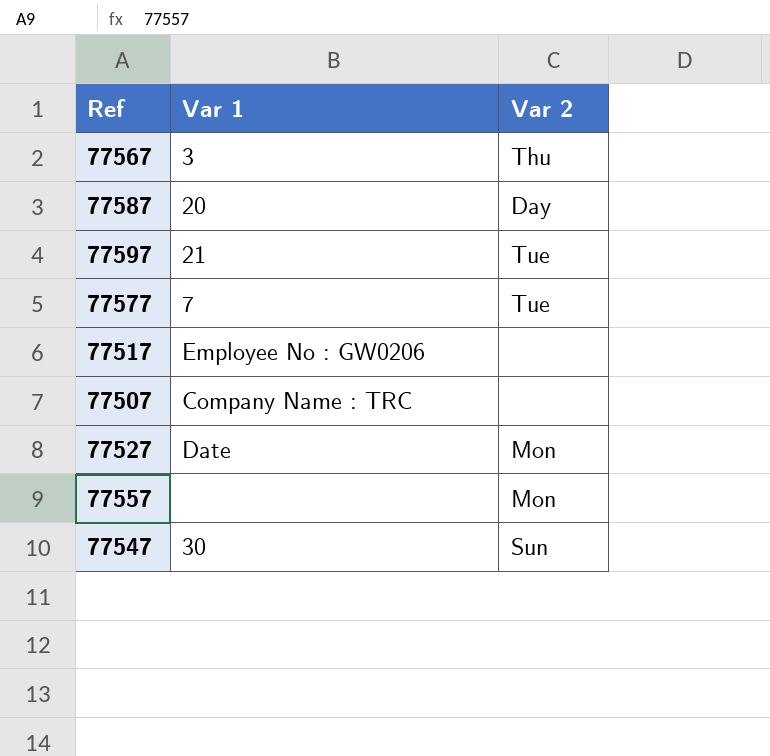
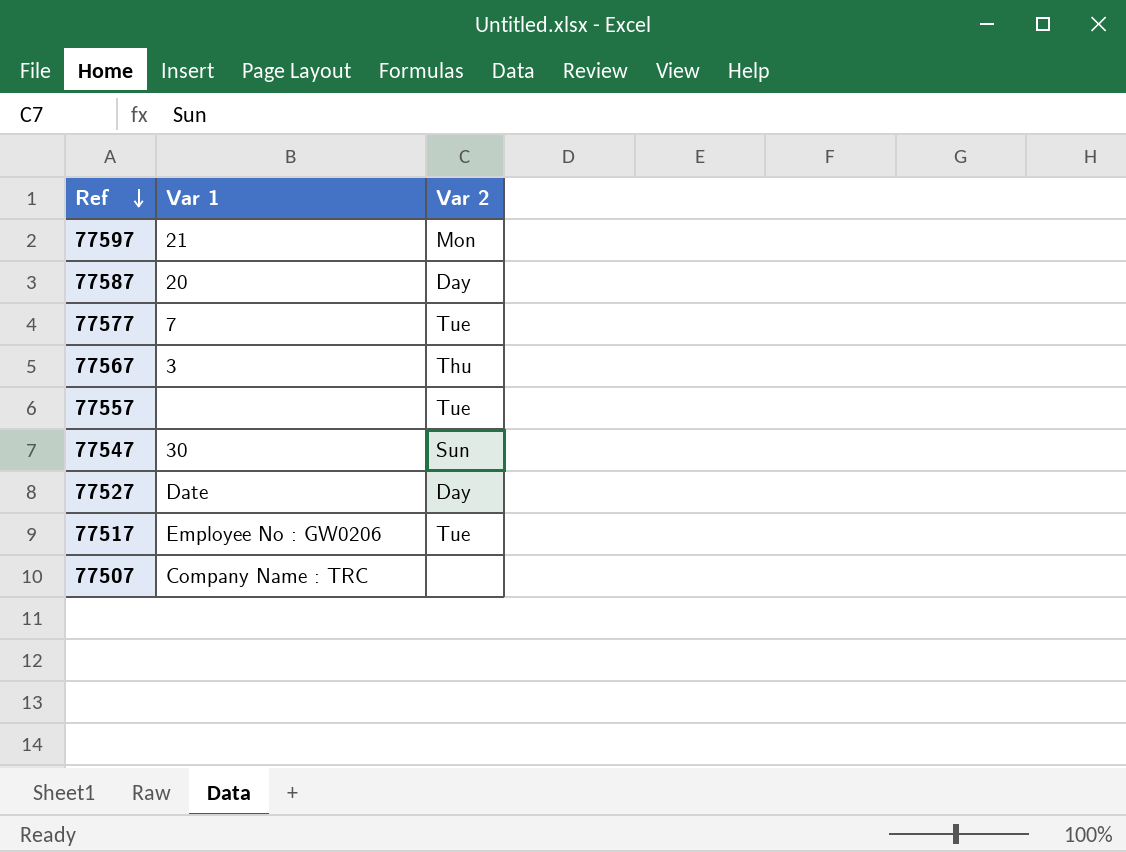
row order: none -> Ref descending
77597 | Var 2: Tue -> Mon
77557 | Var 2: Mon -> Tue
77527 | Var 2: Mon -> Day
77517 | Var 2: none -> Tue

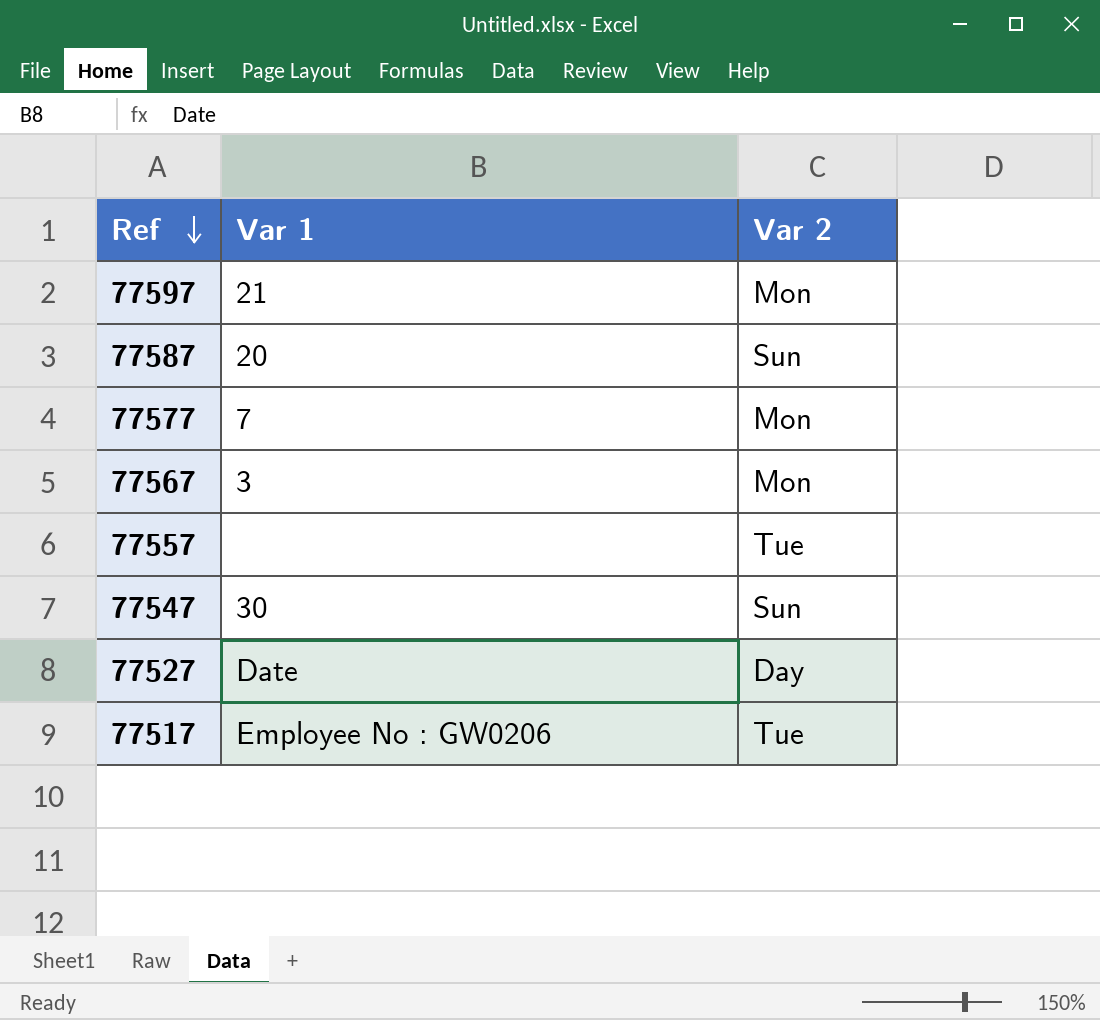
row 77507: Company Name : TRC | none -> none
77587 | Var 2: Day -> Sun
77577 | Var 2: Tue -> Mon
77567 | Var 2: Thu -> Mon

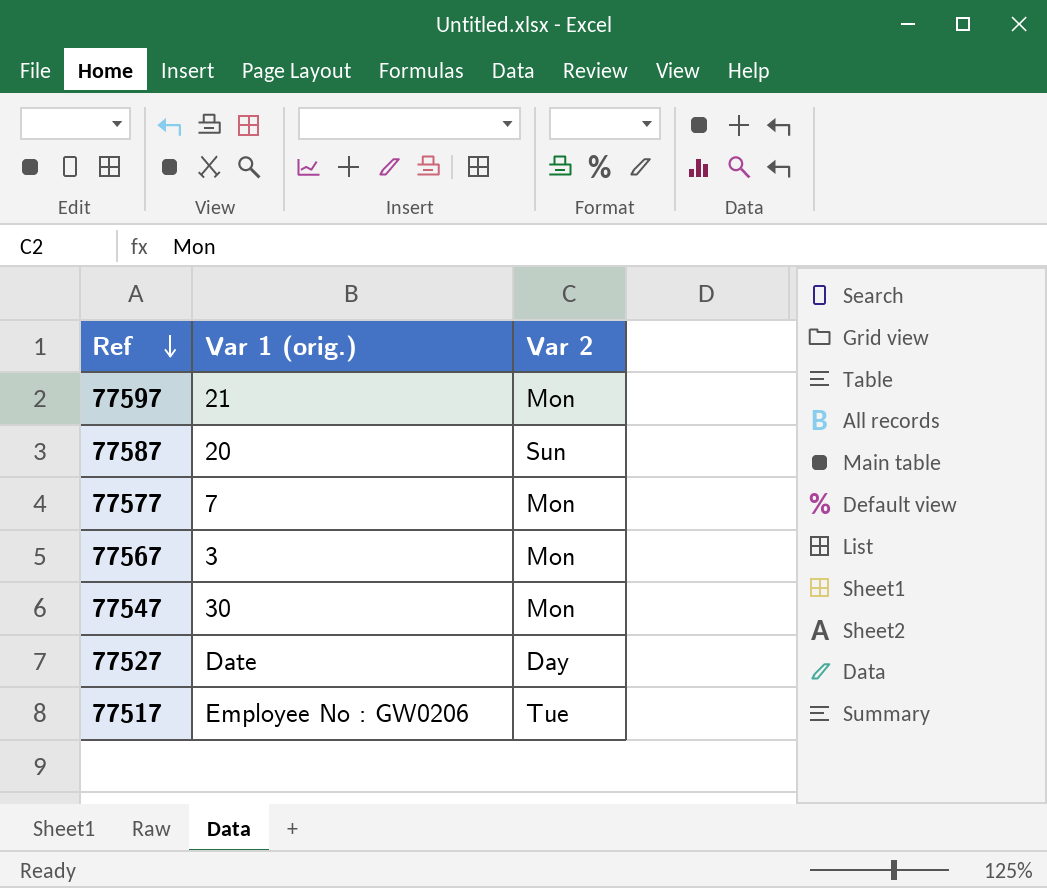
column name: Var 1 -> Var 1 (orig.)
row 77557: none | Tue -> none
77547 | Var 2: Sun -> Mon

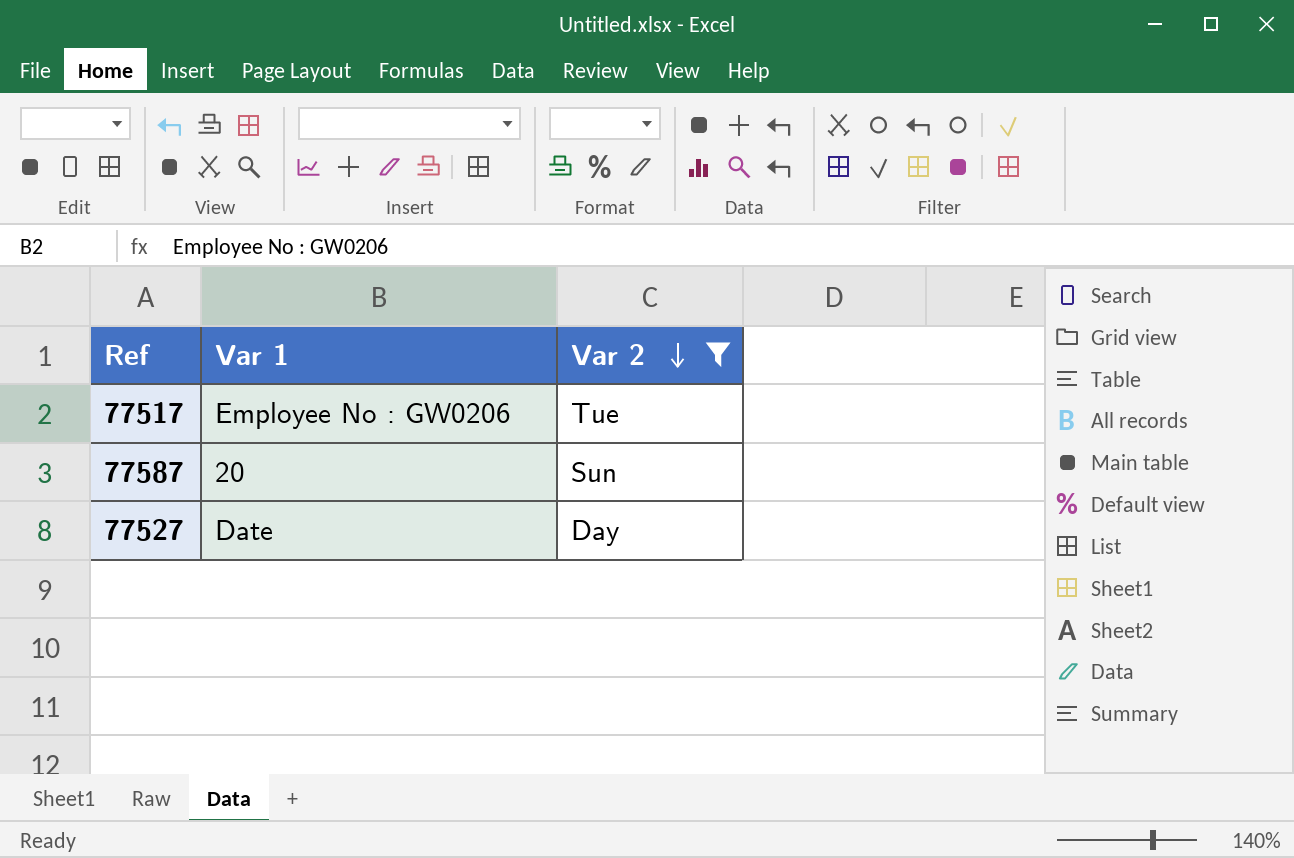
filter: none -> Var 2 != Mon
row order: Ref descending -> Var 2 descending
column name: Var 1 (orig.) -> Var 1

